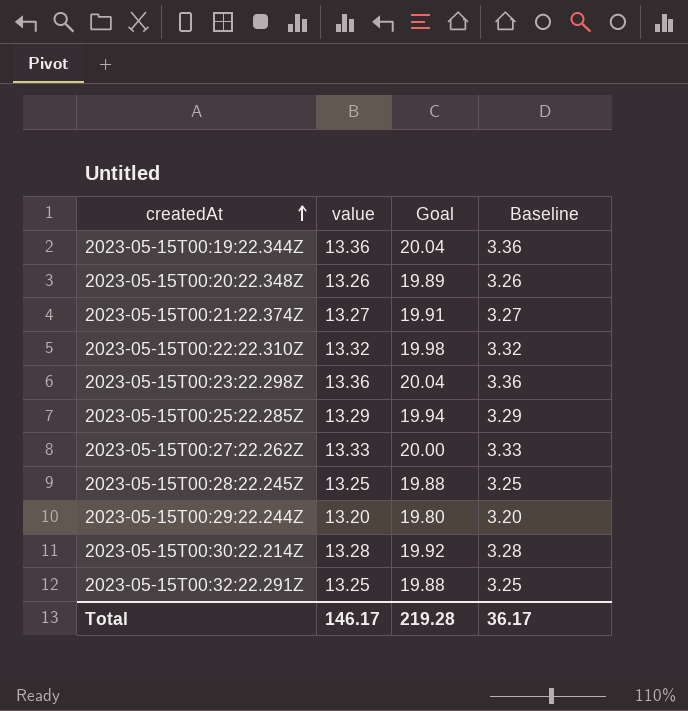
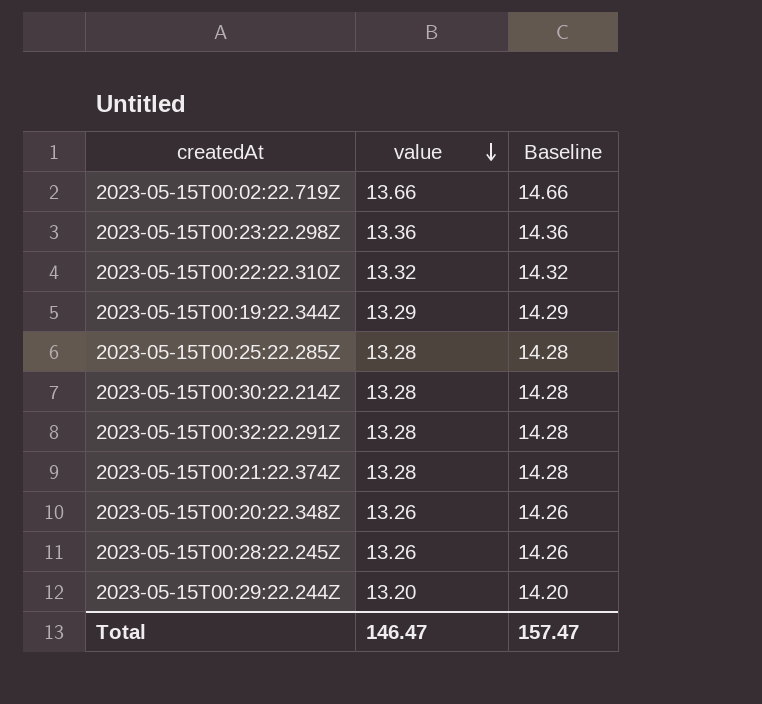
row order: createdAt ascending -> value descending
column Goal | formula: [value] * 1.5 -> none
column Baseline | formula: [value] - 10 -> [value] + 1
row 2023-05-15T00:27:22.262Z: 13.33 | 20.00 | 3.33 -> none
row 2023-05-15T00:02:22.719Z: none -> 13.66 | 14.66
2023-05-15T00:19:22.344Z | value: 13.36 -> 13.29
2023-05-15T00:25:22.285Z | value: 13.29 -> 13.28
2023-05-15T00:32:22.291Z | value: 13.25 -> 13.28
2023-05-15T00:21:22.374Z | value: 13.27 -> 13.28
2023-05-15T00:28:22.245Z | value: 13.25 -> 13.26
Total | value: 146.17 -> 146.47
Total | Baseline: 36.17 -> 157.47

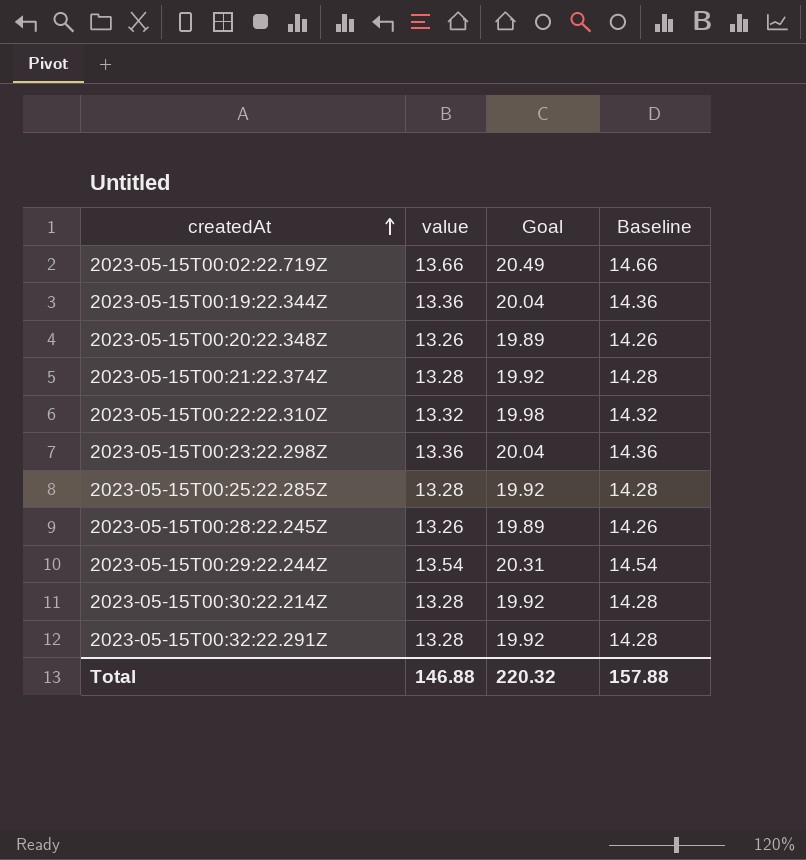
row order: value descending -> createdAt ascending
column Goal | formula: none -> [value] * 1.5
2023-05-15T00:19:22.344Z | value: 13.29 -> 13.36
2023-05-15T00:19:22.344Z | Baseline: 14.29 -> 14.36
2023-05-15T00:29:22.244Z | value: 13.20 -> 13.54
2023-05-15T00:29:22.244Z | Baseline: 14.20 -> 14.54
Total | value: 146.47 -> 146.88
Total | Baseline: 157.47 -> 157.88

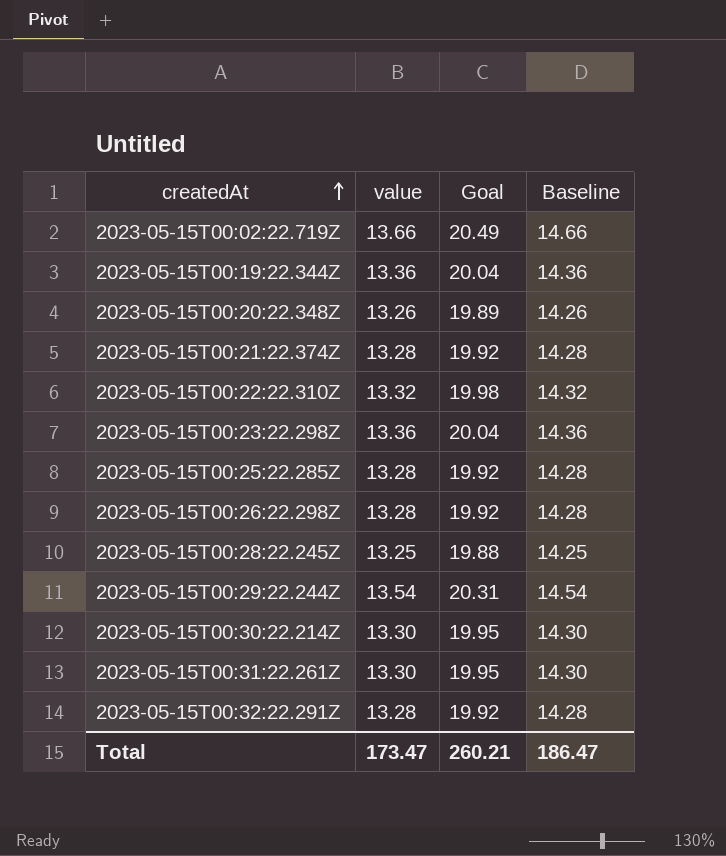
row 2023-05-15T00:26:22.298Z: none -> 13.28 | 19.92 | 14.28
2023-05-15T00:28:22.245Z | value: 13.26 -> 13.25
2023-05-15T00:28:22.245Z | Goal: 19.89 -> 19.88
2023-05-15T00:28:22.245Z | Baseline: 14.26 -> 14.25
2023-05-15T00:30:22.214Z | value: 13.28 -> 13.30
2023-05-15T00:30:22.214Z | Goal: 19.92 -> 19.95
2023-05-15T00:30:22.214Z | Baseline: 14.28 -> 14.30
row 2023-05-15T00:31:22.261Z: none -> 13.30 | 19.95 | 14.30
Total | value: 146.88 -> 173.47
Total | Goal: 220.32 -> 260.21
Total | Baseline: 157.88 -> 186.47

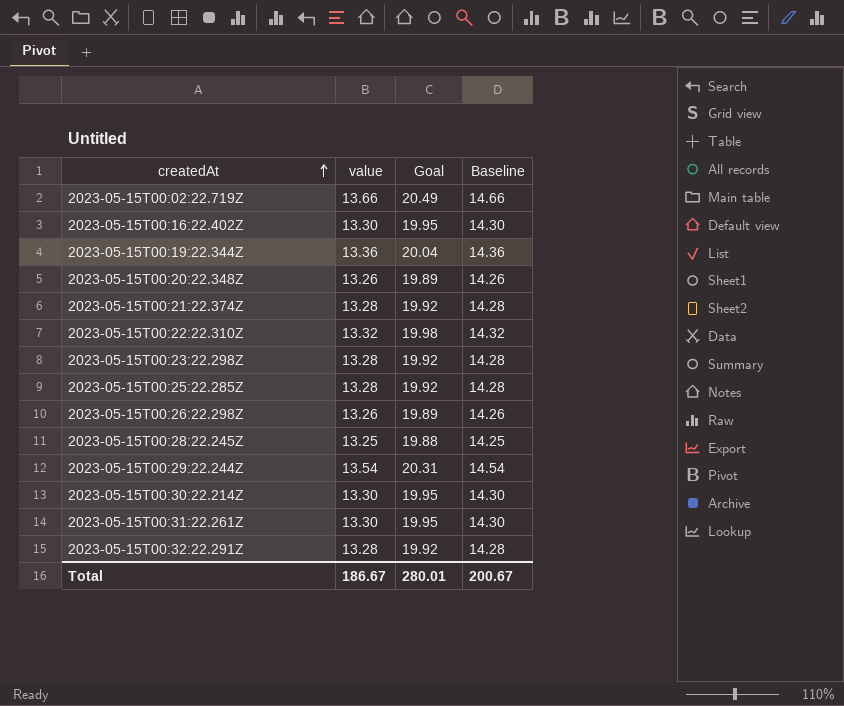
row 2023-05-15T00:16:22.402Z: none -> 13.30 | 19.95 | 14.30
2023-05-15T00:23:22.298Z | value: 13.36 -> 13.28
2023-05-15T00:23:22.298Z | Goal: 20.04 -> 19.92
2023-05-15T00:23:22.298Z | Baseline: 14.36 -> 14.28
2023-05-15T00:26:22.298Z | value: 13.28 -> 13.26
2023-05-15T00:26:22.298Z | Goal: 19.92 -> 19.89
2023-05-15T00:26:22.298Z | Baseline: 14.28 -> 14.26
Total | value: 173.47 -> 186.67
Total | Goal: 260.21 -> 280.01
Total | Baseline: 186.47 -> 200.67

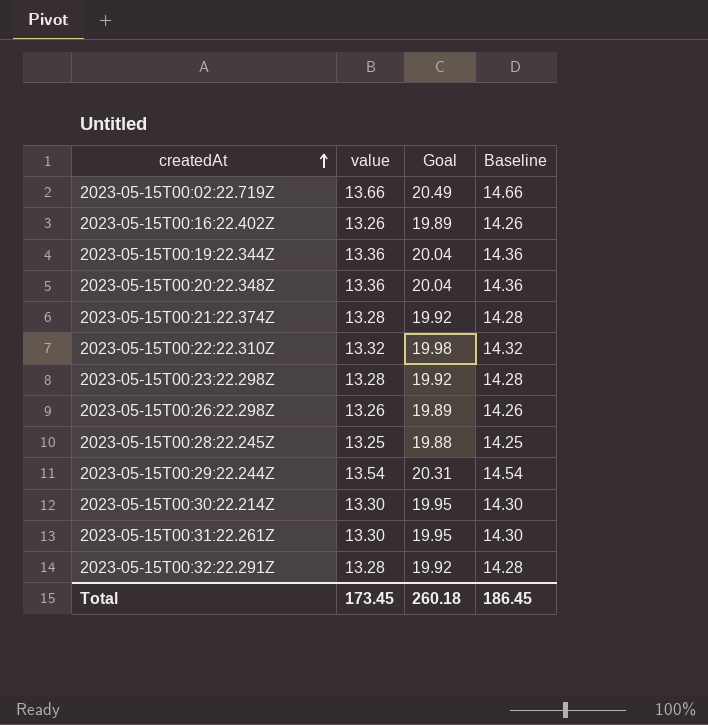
row 2023-05-15T00:25:22.285Z: 13.28 | 19.92 | 14.28 -> none
2023-05-15T00:16:22.402Z | value: 13.30 -> 13.26
2023-05-15T00:16:22.402Z | Goal: 19.95 -> 19.89
2023-05-15T00:16:22.402Z | Baseline: 14.30 -> 14.26
2023-05-15T00:20:22.348Z | value: 13.26 -> 13.36
2023-05-15T00:20:22.348Z | Goal: 19.89 -> 20.04
2023-05-15T00:20:22.348Z | Baseline: 14.26 -> 14.36
Total | value: 186.67 -> 173.45
Total | Goal: 280.01 -> 260.18
Total | Baseline: 200.67 -> 186.45

